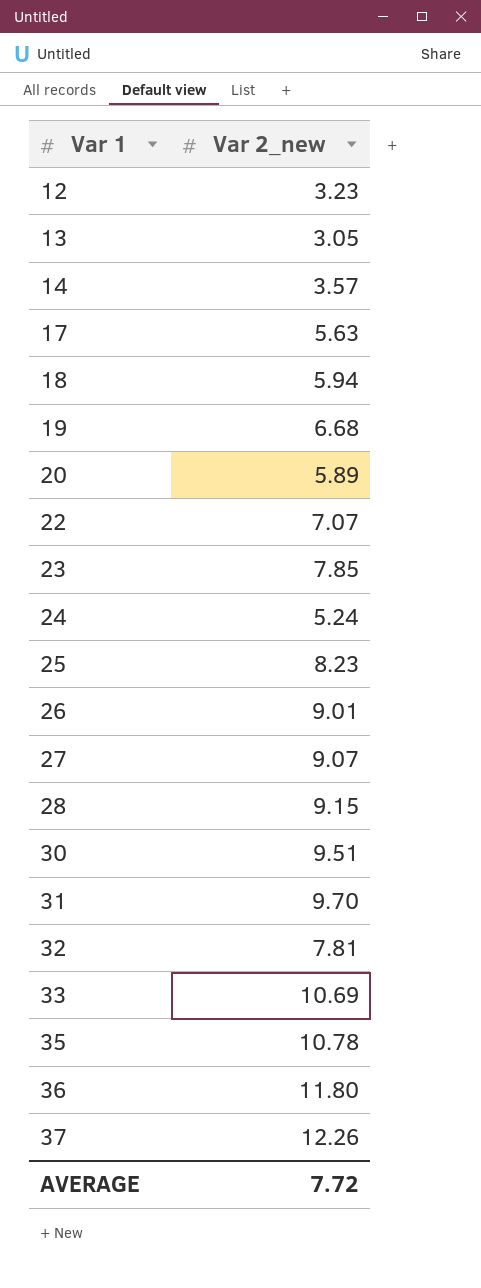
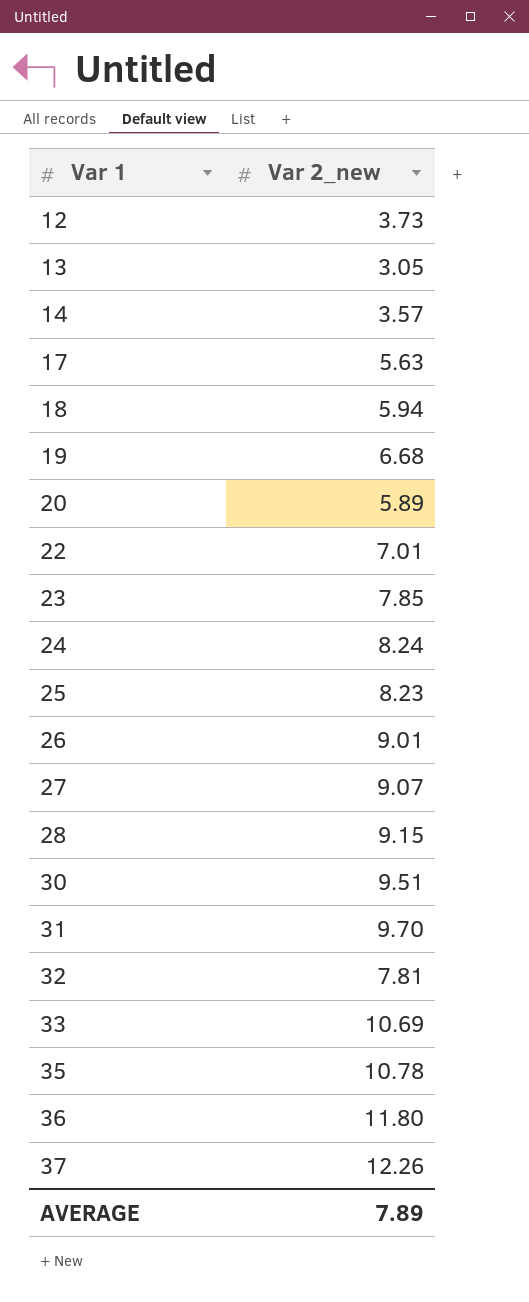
12 | Var 2_new: 3.23 -> 3.73
22 | Var 2_new: 7.07 -> 7.01
24 | Var 2_new: 5.24 -> 8.24
AVERAGE | Var 2_new: 7.72 -> 7.89

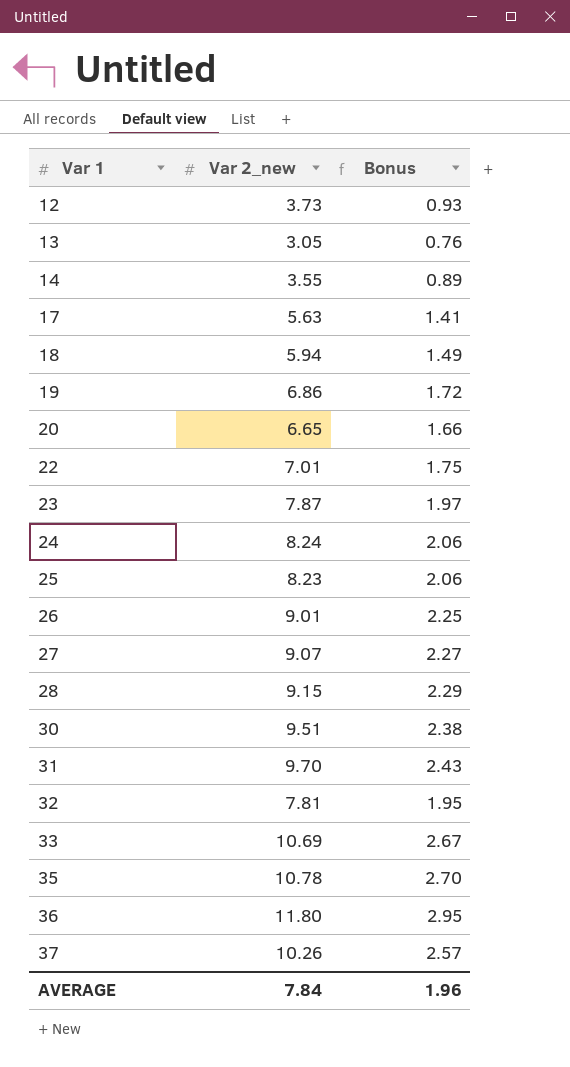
column Bonus | formula: none -> [Var 2_new] * 0.25
14 | Var 2_new: 3.57 -> 3.55
19 | Var 2_new: 6.68 -> 6.86
20 | Var 2_new: 5.89 -> 6.65
23 | Var 2_new: 7.85 -> 7.87
37 | Var 2_new: 12.26 -> 10.26
AVERAGE | Var 2_new: 7.89 -> 7.84

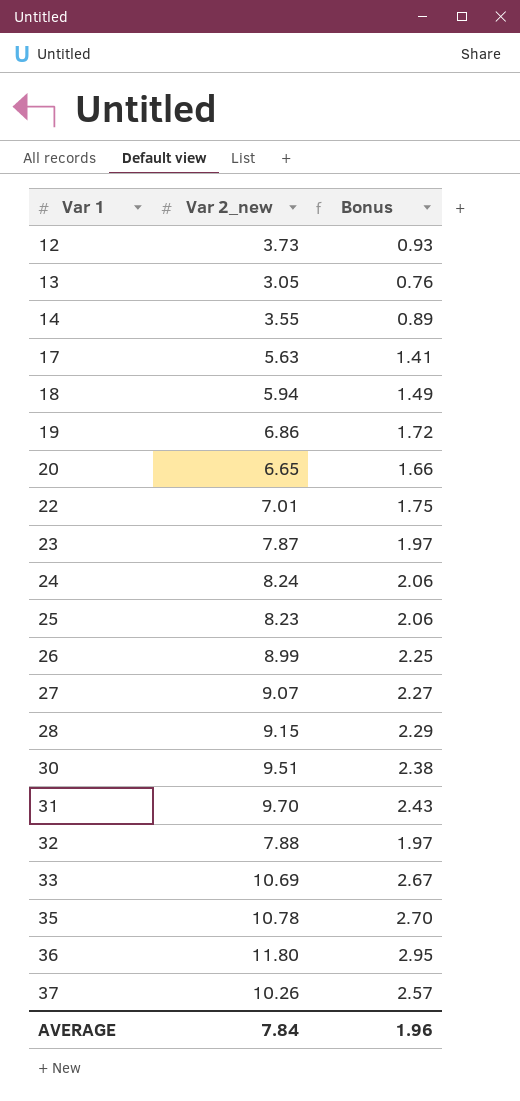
26 | Var 2_new: 9.01 -> 8.99
32 | Var 2_new: 7.81 -> 7.88
32 | Bonus: 1.95 -> 1.97

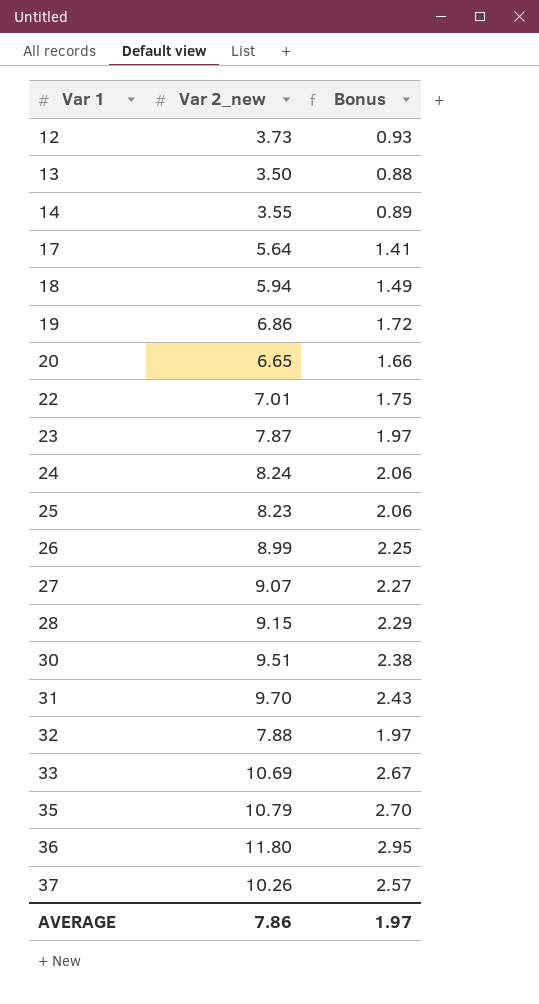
13 | Var 2_new: 3.05 -> 3.50
13 | Bonus: 0.76 -> 0.88
17 | Var 2_new: 5.63 -> 5.64
35 | Var 2_new: 10.78 -> 10.79
AVERAGE | Var 2_new: 7.84 -> 7.86
AVERAGE | Bonus: 1.96 -> 1.97

